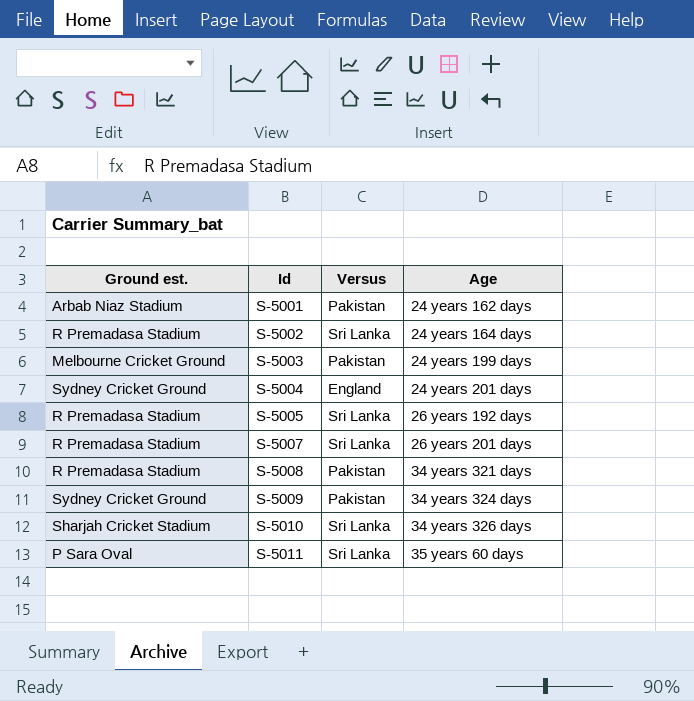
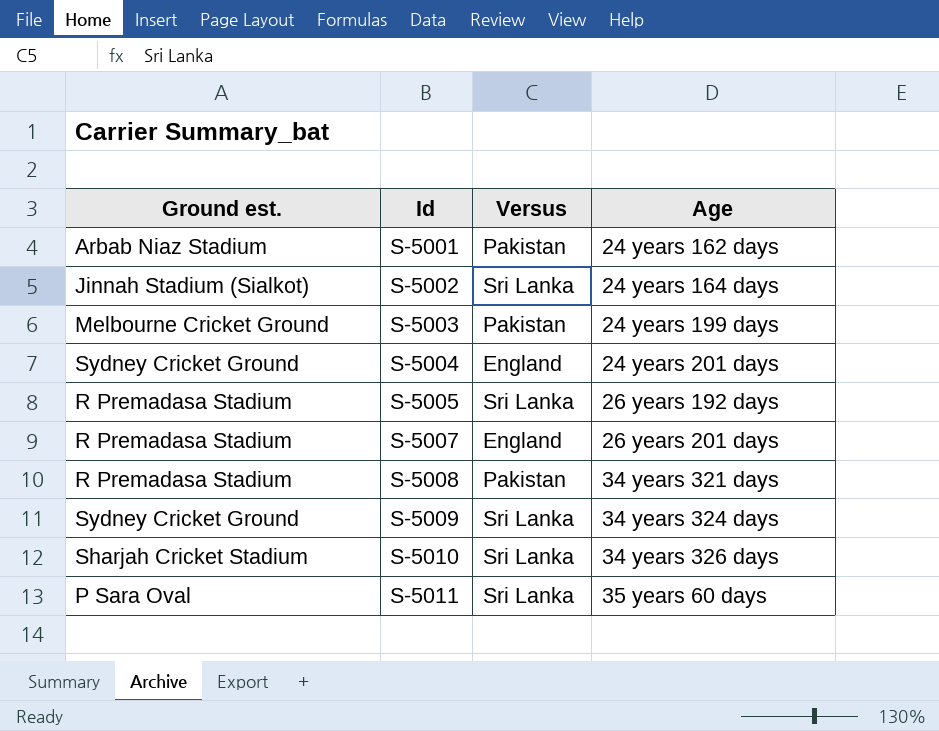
S-5002 | Ground est.: R Premadasa Stadium -> Jinnah Stadium (Sialkot)
S-5007 | Versus: Sri Lanka -> England
S-5009 | Versus: Pakistan -> Sri Lanka

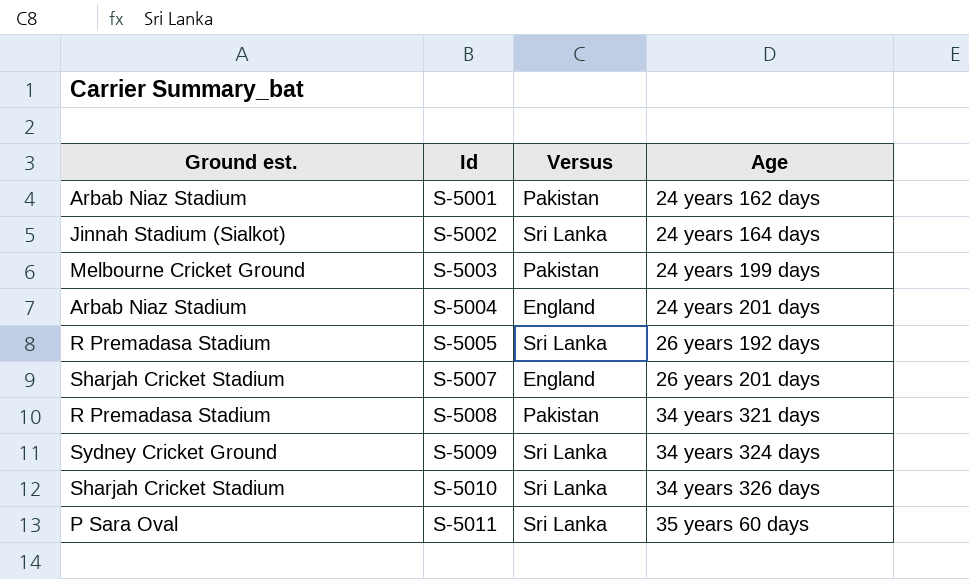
S-5004 | Ground est.: Sydney Cricket Ground -> Arbab Niaz Stadium
S-5007 | Ground est.: R Premadasa Stadium -> Sharjah Cricket Stadium

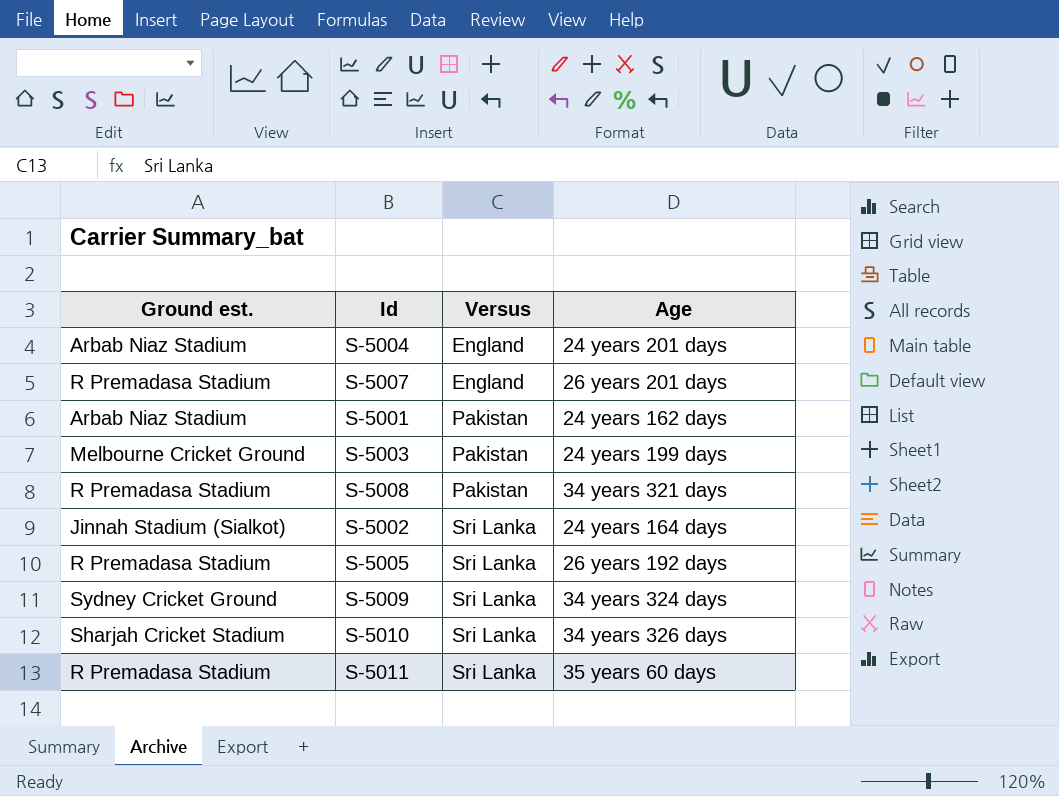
row order: Id ascending -> Versus ascending
S-5007 | Ground est.: Sharjah Cricket Stadium -> R Premadasa Stadium
S-5011 | Ground est.: P Sara Oval -> R Premadasa Stadium

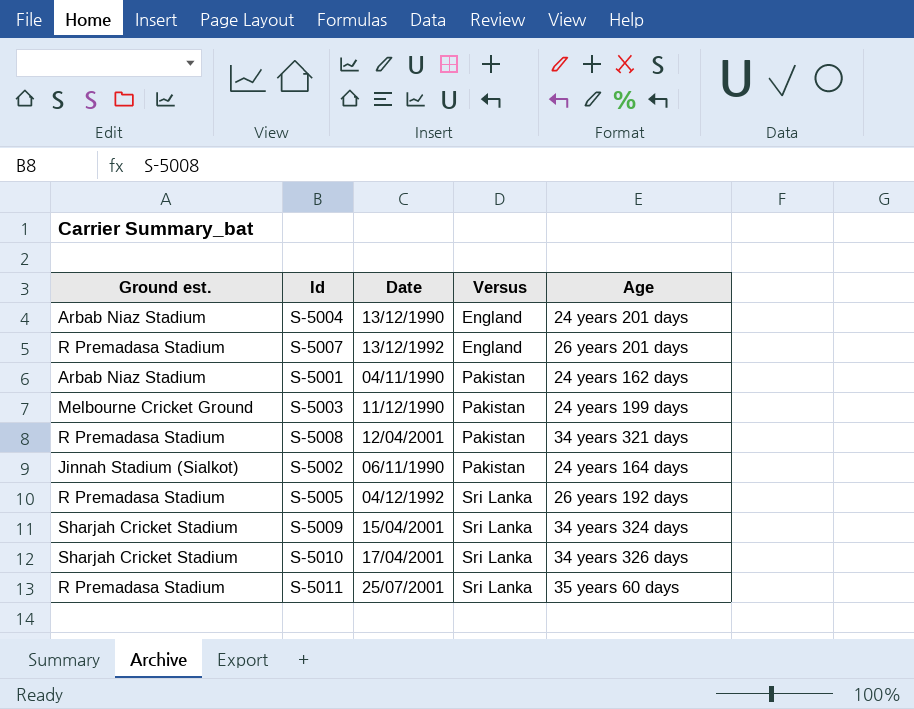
column Date | position: none -> 3
S-5002 | Versus: Sri Lanka -> Pakistan
S-5009 | Ground est.: Sydney Cricket Ground -> Sharjah Cricket Stadium

